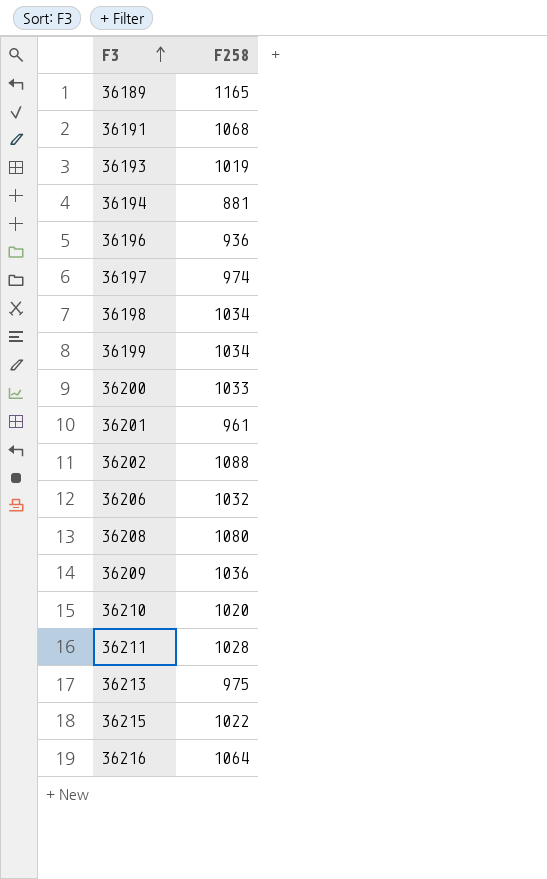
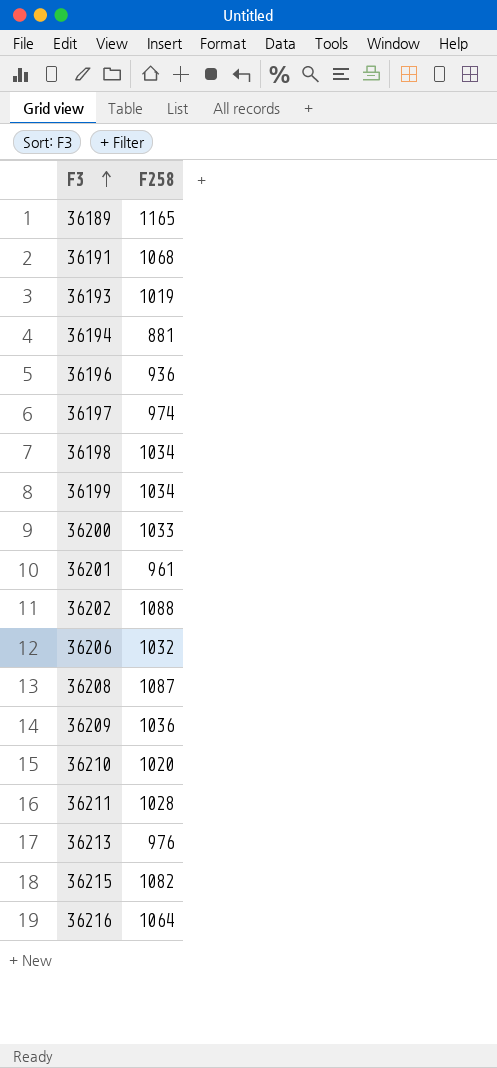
36208 | F258: 1080 -> 1087
36213 | F258: 975 -> 976
36215 | F258: 1022 -> 1082

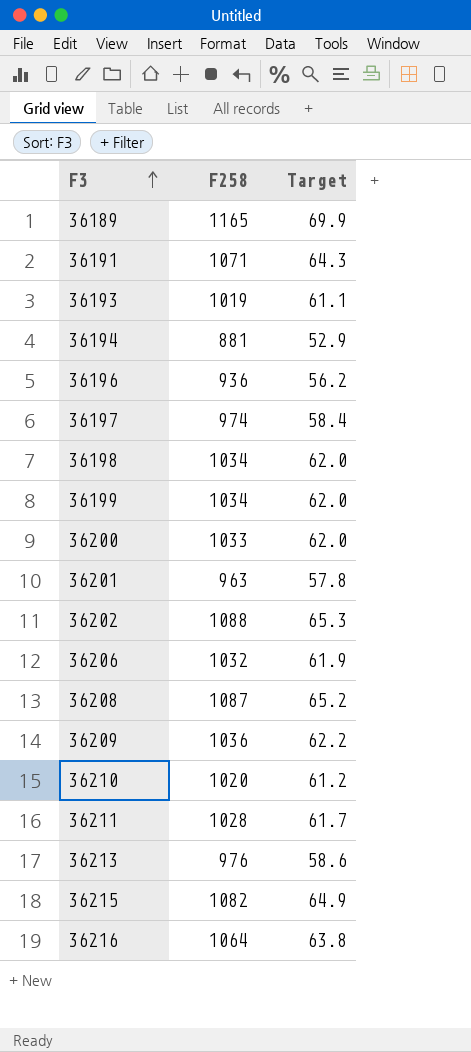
column Target | formula: none -> [F258] * 0.06
36191 | F258: 1068 -> 1071
36201 | F258: 961 -> 963

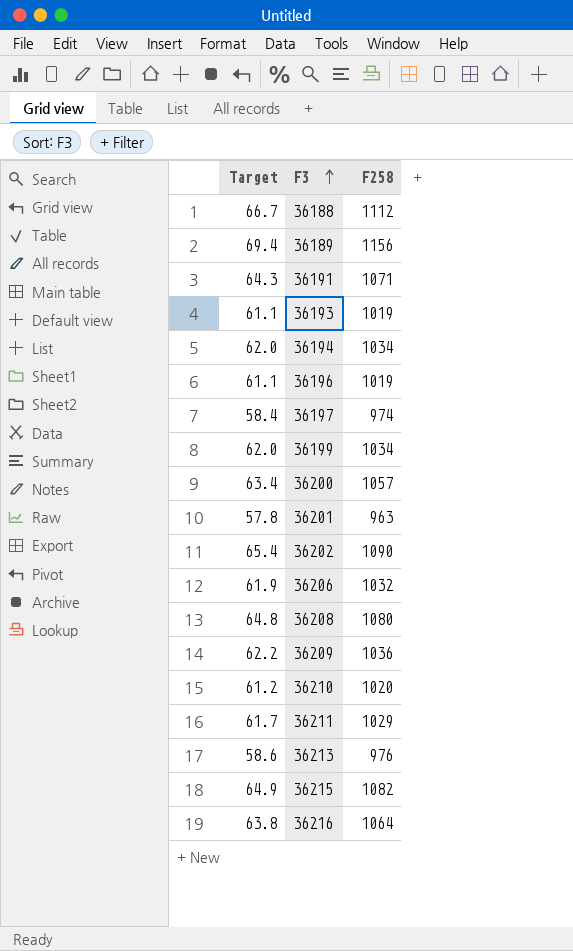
column Target | position: 3 -> 1
row 36198: 1034 | 62.0 -> none
row 36188: none -> 66.7 | 1112
36189 | Target: 69.9 -> 69.4
36189 | F258: 1165 -> 1156
36194 | Target: 52.9 -> 62.0
36194 | F258: 881 -> 1034
36196 | Target: 56.2 -> 61.1
36196 | F258: 936 -> 1019
36200 | Target: 62.0 -> 63.4
36200 | F258: 1033 -> 1057
36202 | Target: 65.3 -> 65.4
36202 | F258: 1088 -> 1090
36208 | Target: 65.2 -> 64.8
36208 | F258: 1087 -> 1080
36211 | F258: 1028 -> 1029

